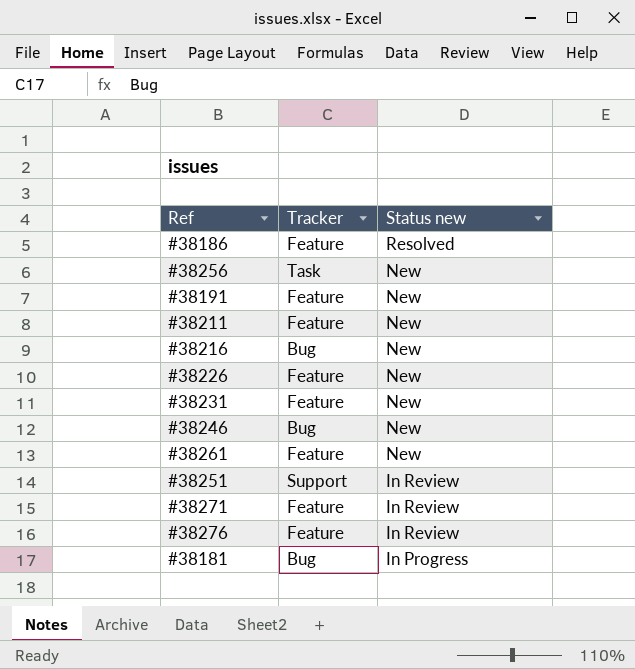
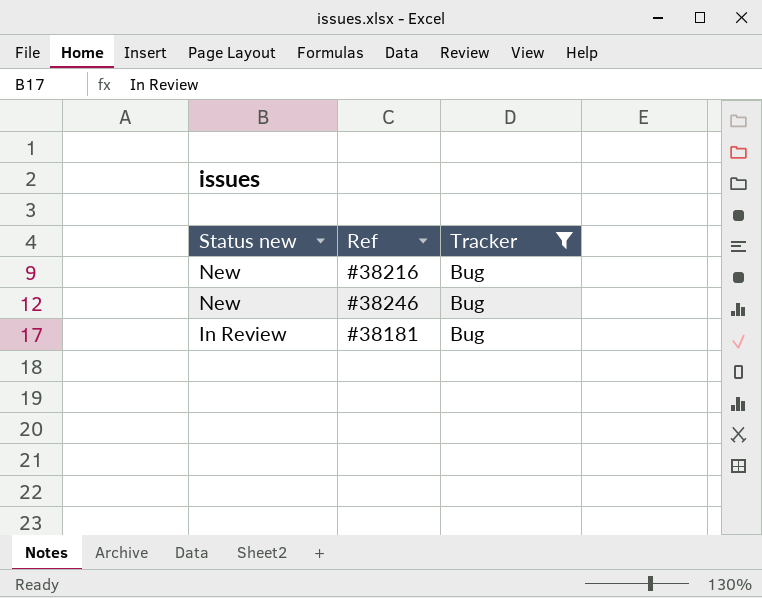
filter: none -> Tracker = Bug
column Status new | position: 3 -> 1
#38181 | Status new: In Progress -> In Review

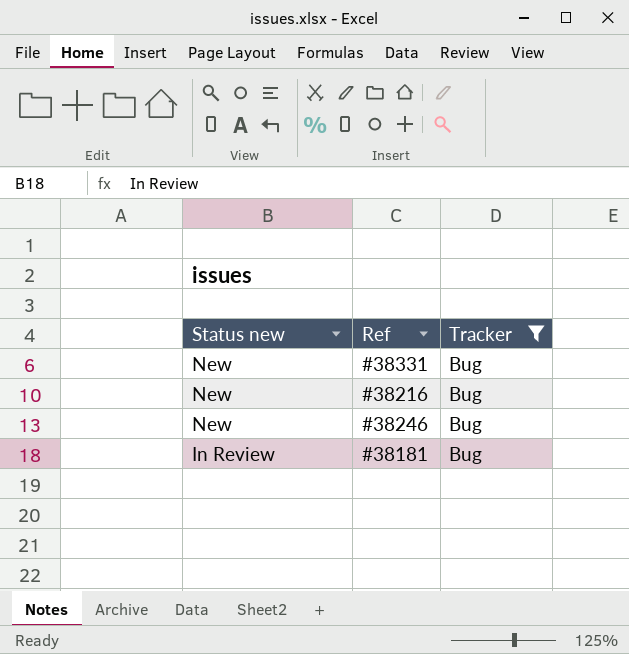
row #38331: none -> New | Bug

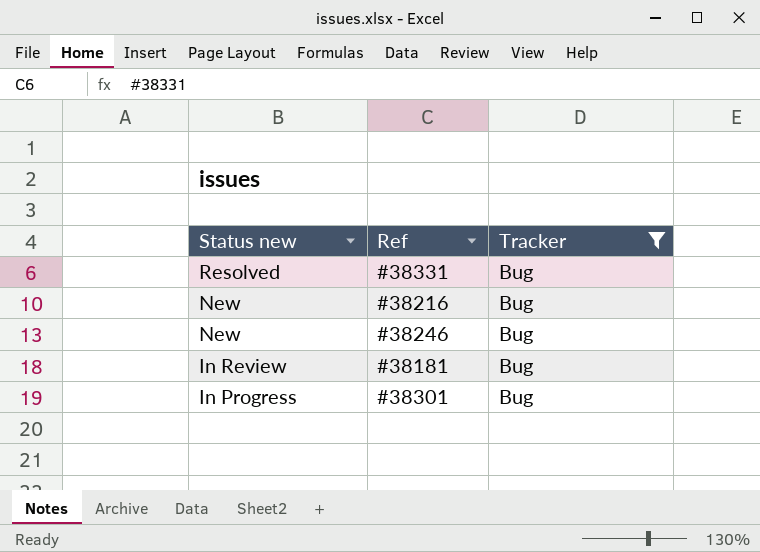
#38331 | Status new: New -> Resolved
row #38301: none -> In Progress | Bug

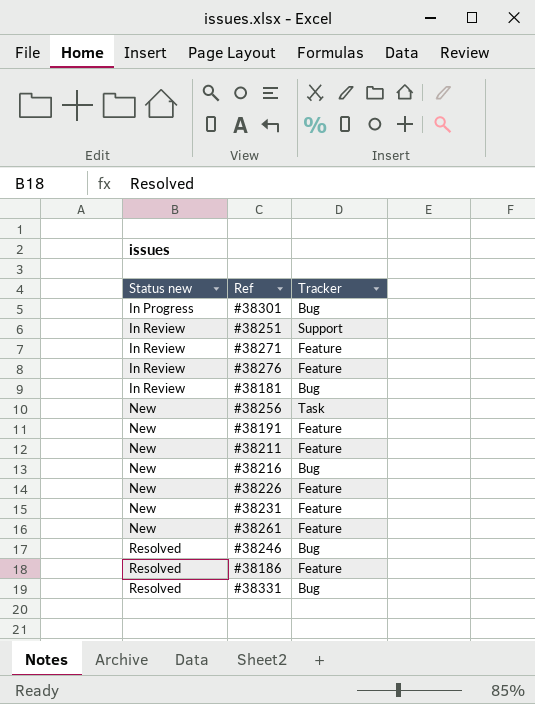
filter: Tracker = Bug -> none
row order: Status new descending -> Status new ascending
#38246 | Status new: New -> Resolved

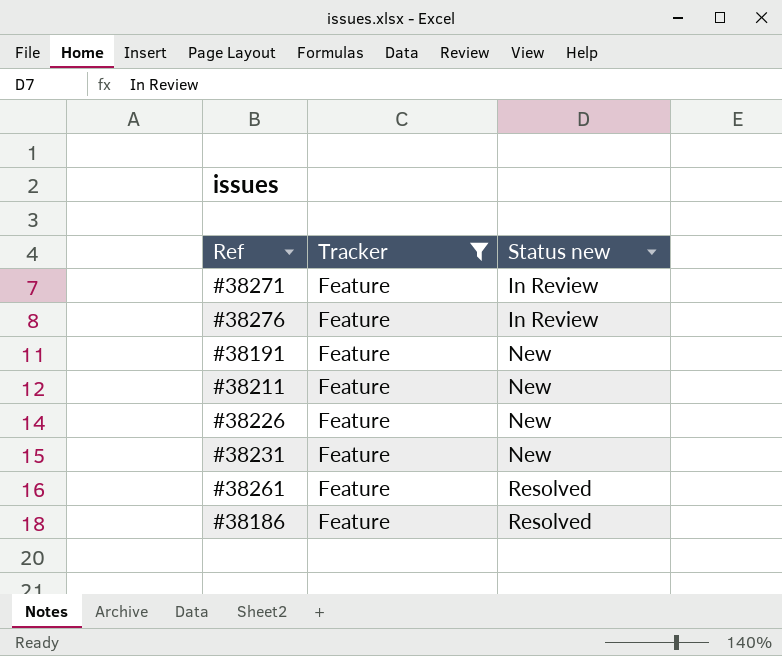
filter: none -> Tracker = Feature
column Status new | position: 1 -> 3
#38261 | Status new: New -> Resolved

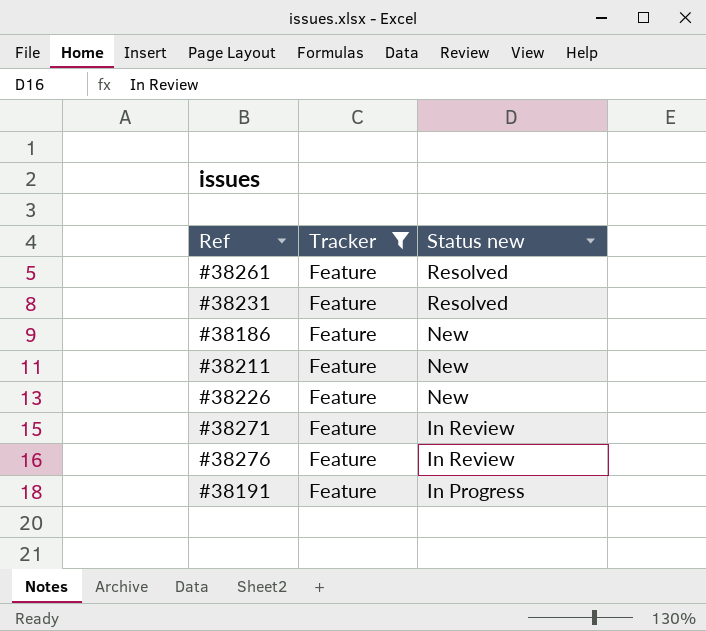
row order: Status new ascending -> Status new descending
#38231 | Status new: New -> Resolved
#38186 | Status new: Resolved -> New
#38191 | Status new: New -> In Progress

